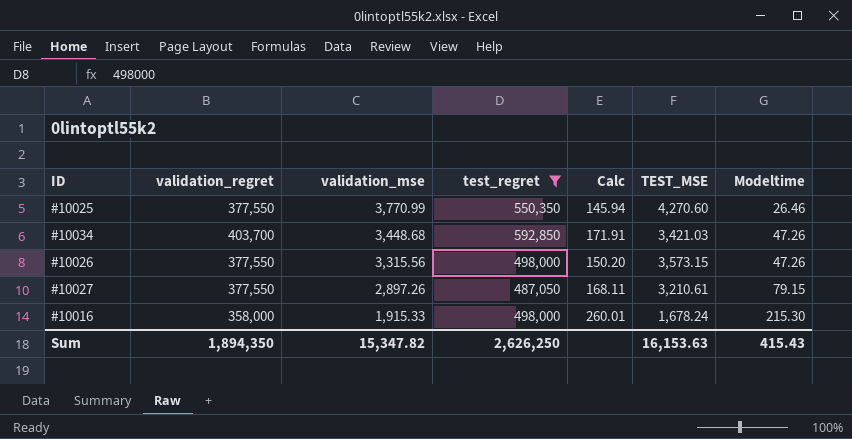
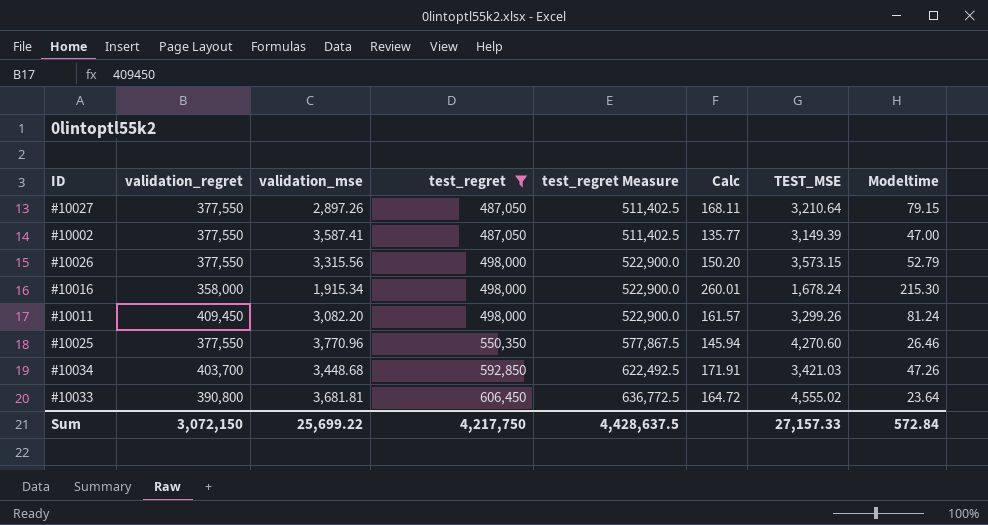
row order: validation_mse descending -> test_regret ascending
column test_regret Measure | formula: none -> [test_regret] * 1.05
#10027 | TEST_MSE: 3,210.61 -> 3,210.64
row #10002: none -> 377,550 | 3,587.41 | 487,050 | 511,402.5 | 135.77 | 3,149.39 | 47.00
#10026 | Modeltime: 47.26 -> 52.79
#10016 | validation_mse: 1,915.33 -> 1,915.34
row #10011: none -> 409,450 | 3,082.20 | 498,000 | 522,900.0 | 161.57 | 3,299.26 | 81.24
#10025 | validation_mse: 3,770.99 -> 3,770.96
row #10033: none -> 390,800 | 3,681.81 | 606,450 | 636,772.5 | 164.72 | 4,555.02 | 23.64
Sum | validation_regret: 1,894,350 -> 3,072,150
Sum | validation_mse: 15,347.82 -> 25,699.22
Sum | test_regret: 2,626,250 -> 4,217,750
Sum | TEST_MSE: 16,153.63 -> 27,157.33
Sum | Modeltime: 415.43 -> 572.84

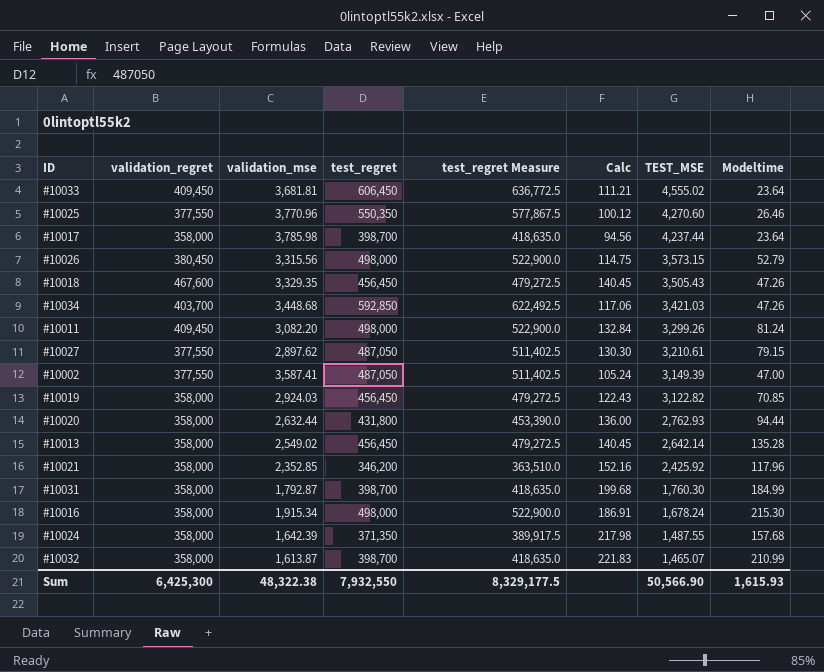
filter: test_regret >= 487,050 -> none
row order: test_regret ascending -> TEST_MSE descending
column Calc | formula: [test_regret] / [validation_mse] -> [validation_regret] / [validation_mse]
#10033 | validation_regret: 390,800 -> 409,450
#10026 | validation_regret: 377,550 -> 380,450
#10027 | validation_mse: 2,897.26 -> 2,897.62
#10027 | TEST_MSE: 3,210.64 -> 3,210.61
Sum | validation_regret: 3,072,150 -> 6,425,300
Sum | validation_mse: 25,699.22 -> 48,322.38
Sum | test_regret: 4,217,750 -> 7,932,550
Sum | test_regret Measure: 4,428,637.5 -> 8,329,177.5
Sum | TEST_MSE: 27,157.33 -> 50,566.90
Sum | Modeltime: 572.84 -> 1,615.93

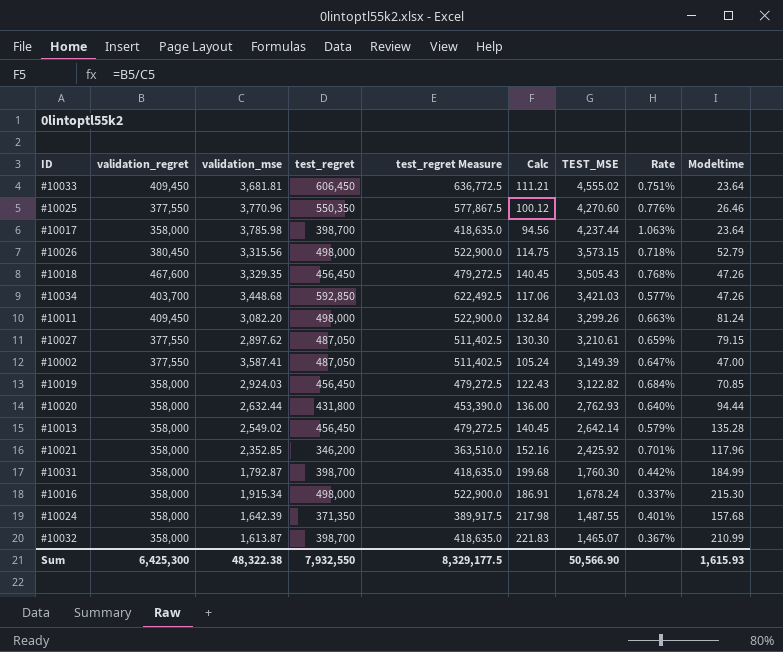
column Rate | formula: none -> [TEST_MSE] / [test_regret]

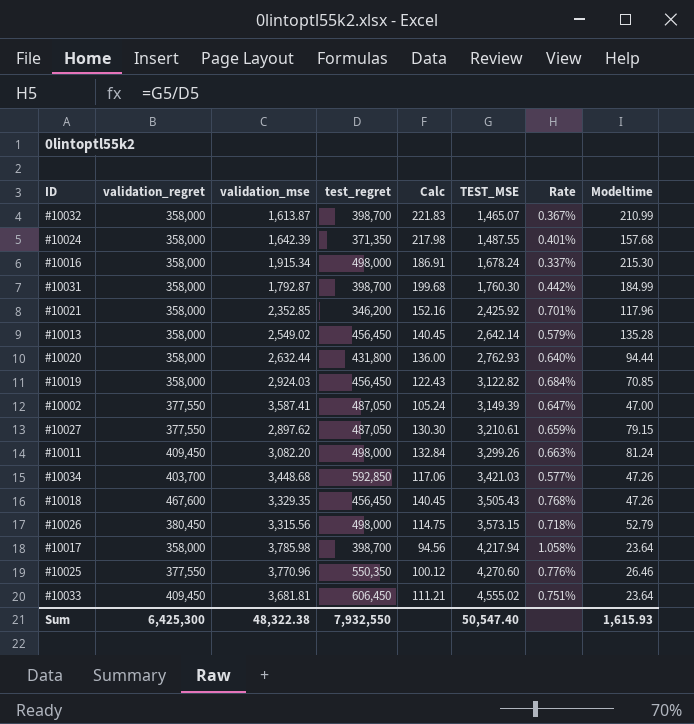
row order: TEST_MSE descending -> TEST_MSE ascending
column test_regret Measure | formula: [test_regret] * 1.05 -> none
#10017 | TEST_MSE: 4,237.44 -> 4,217.94
#10017 | Rate: 1.063% -> 1.058%
Sum | TEST_MSE: 50,566.90 -> 50,547.40

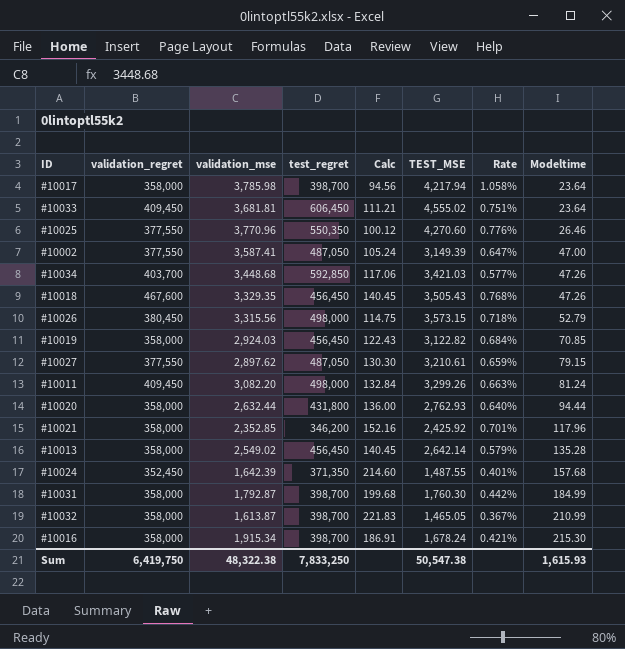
row order: TEST_MSE ascending -> Modeltime ascending
#10024 | validation_regret: 358,000 -> 352,450
#10024 | Calc: 217.98 -> 214.60
#10032 | TEST_MSE: 1,465.07 -> 1,465.05
#10016 | test_regret: 498,000 -> 398,700
#10016 | Rate: 0.337% -> 0.421%
Sum | validation_regret: 6,425,300 -> 6,419,750
Sum | test_regret: 7,932,550 -> 7,833,250
Sum | TEST_MSE: 50,547.40 -> 50,547.38

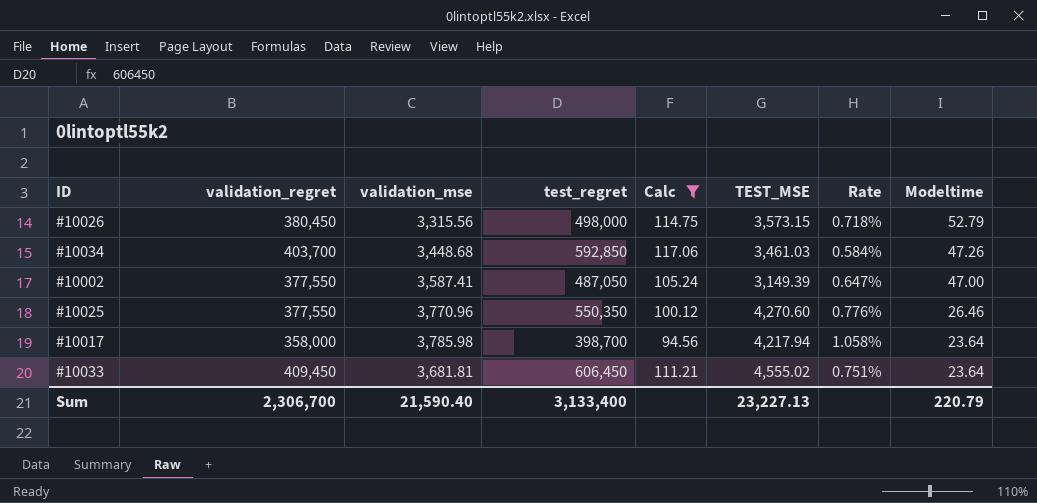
filter: none -> Calc <= 117.06
row order: Modeltime ascending -> Modeltime descending
#10034 | TEST_MSE: 3,421.03 -> 3,461.03
#10034 | Rate: 0.577% -> 0.584%
Sum | validation_regret: 6,419,750 -> 2,306,700
Sum | validation_mse: 48,322.38 -> 21,590.40
Sum | test_regret: 7,833,250 -> 3,133,400
Sum | TEST_MSE: 50,547.38 -> 23,227.13
Sum | Modeltime: 1,615.93 -> 220.79

